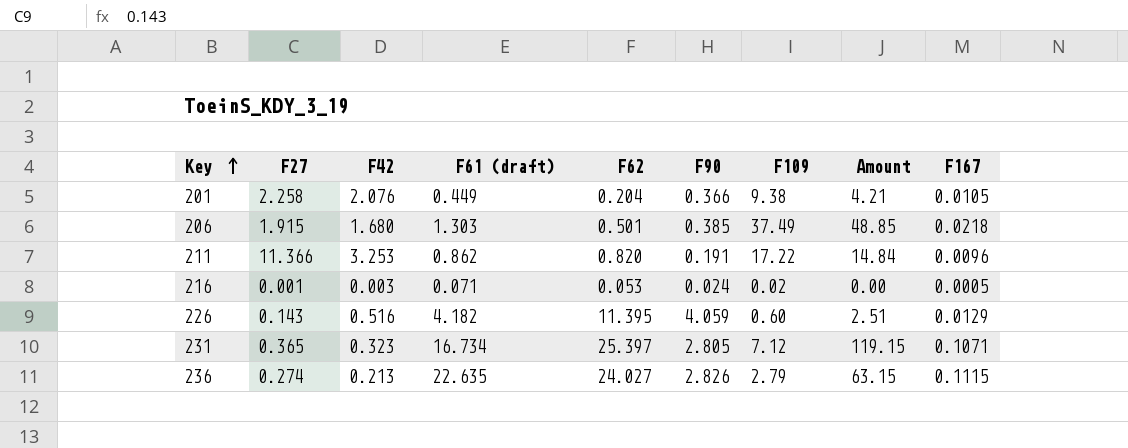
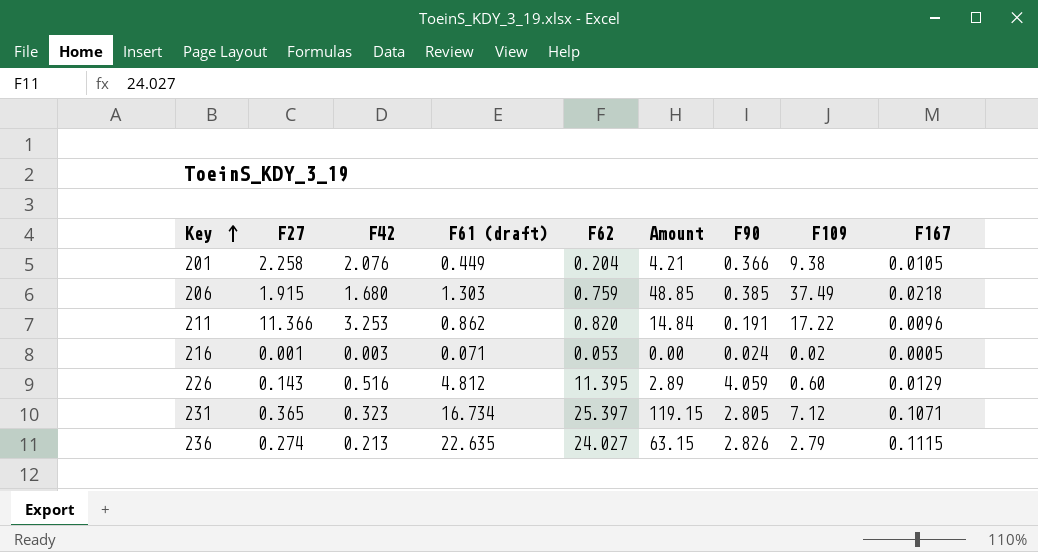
column Amount | position: 8 -> 6
206 | F62: 0.501 -> 0.759
226 | F61 (draft): 4.182 -> 4.812
226 | Amount: 2.51 -> 2.89

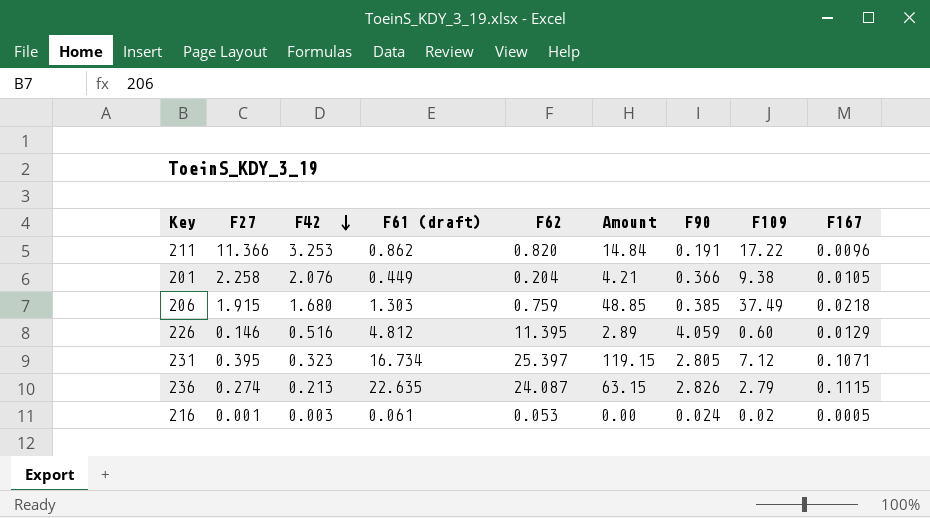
row order: Key ascending -> F42 descending
226 | F27: 0.143 -> 0.146
231 | F27: 0.365 -> 0.395
236 | F62: 24.027 -> 24.087
216 | F61 (draft): 0.071 -> 0.061

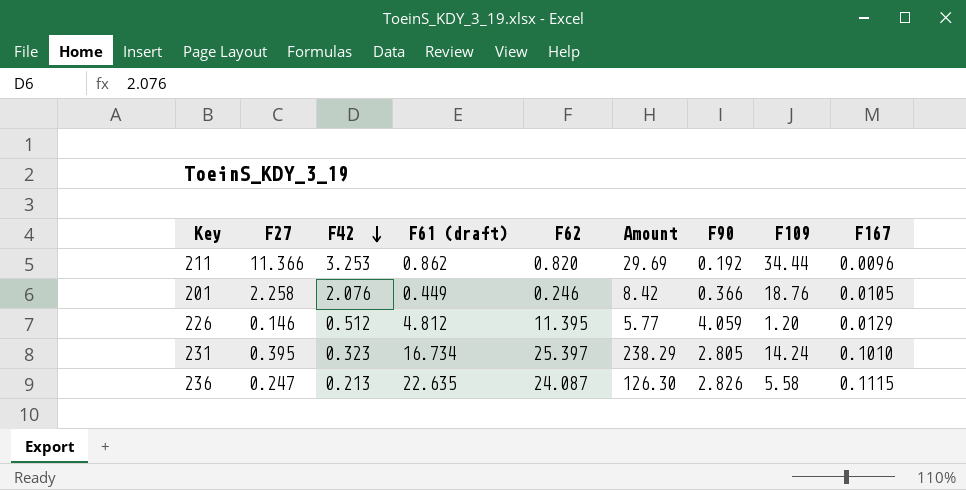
row 206: 1.915 | 1.680 | 1.303 | 0.759 | 48.85 | 0.385 | 37.49 | 0.0218 -> none
row 216: 0.001 | 0.003 | 0.061 | 0.053 | 0.00 | 0.024 | 0.02 | 0.0005 -> none
211 | Amount: 14.84 -> 29.69
211 | F90: 0.191 -> 0.192
211 | F109: 17.22 -> 34.44
201 | F62: 0.204 -> 0.246
201 | Amount: 4.21 -> 8.42
201 | F109: 9.38 -> 18.76
226 | F42: 0.516 -> 0.512
226 | Amount: 2.89 -> 5.77
226 | F109: 0.60 -> 1.20
231 | Amount: 119.15 -> 238.29
231 | F109: 7.12 -> 14.24
231 | F167: 0.1071 -> 0.1010
236 | F27: 0.274 -> 0.247
236 | Amount: 63.15 -> 126.30
236 | F109: 2.79 -> 5.58

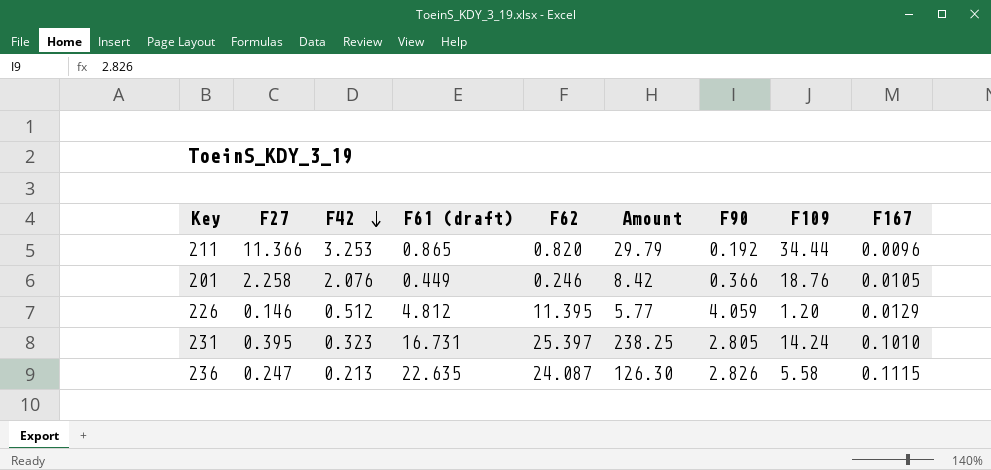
211 | F61 (draft): 0.862 -> 0.865
211 | Amount: 29.69 -> 29.79
231 | F61 (draft): 16.734 -> 16.731
231 | Amount: 238.29 -> 238.25

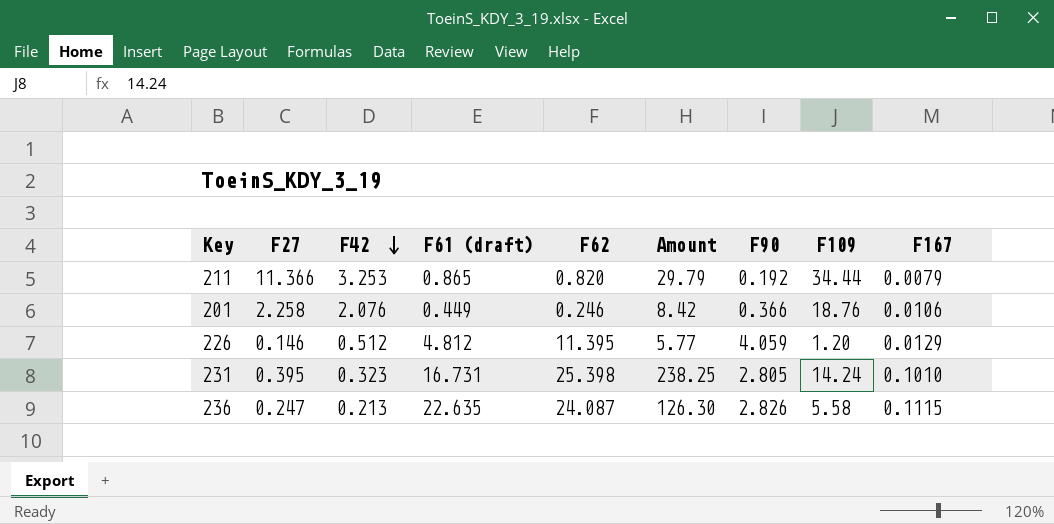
211 | F167: 0.0096 -> 0.0079
201 | F167: 0.0105 -> 0.0106
231 | F62: 25.397 -> 25.398

